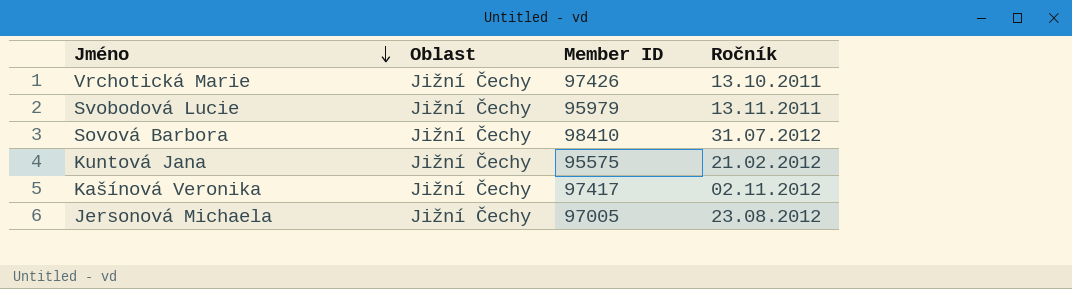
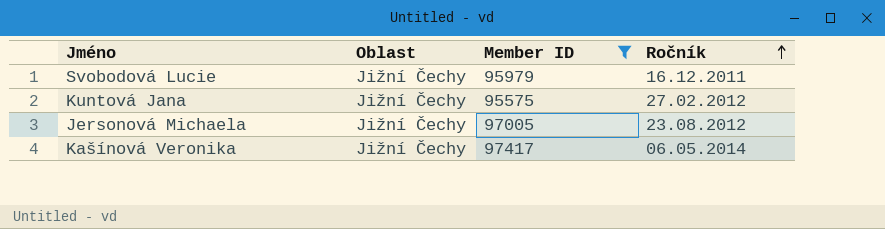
filter: none -> Member ID <= 97417
row order: Jméno descending -> Ročník ascending
Svobodová Lucie | Ročník: 13.11.2011 -> 16.12.2011
Kuntová Jana | Ročník: 21.02.2012 -> 27.02.2012
Kašínová Veronika | Ročník: 02.11.2012 -> 06.05.2014

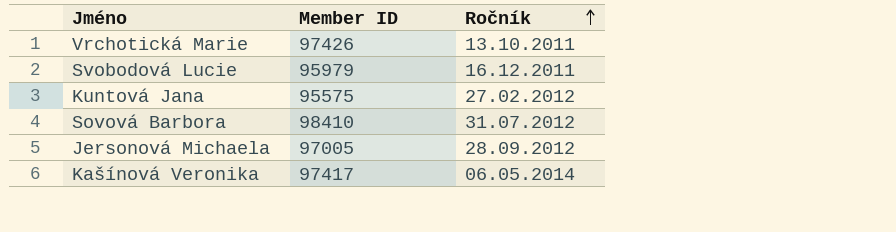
filter: Member ID <= 97417 -> none
column Oblast | position: 2 -> none
Jersonová Michaela | Ročník: 23.08.2012 -> 28.09.2012

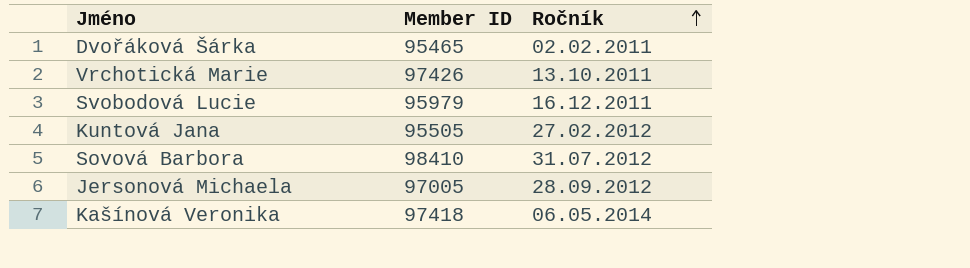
row Dvořáková Šárka: none -> 95465 | 02.02.2011
Kuntová Jana | Member ID: 95575 -> 95505
Kašínová Veronika | Member ID: 97417 -> 97418

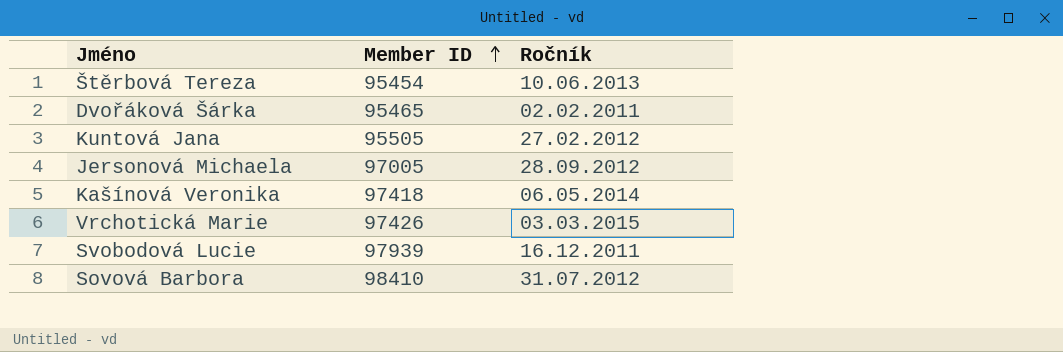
row order: Ročník ascending -> Member ID ascending
row Štěrbová Tereza: none -> 95454 | 10.06.2013
Vrchotická Marie | Ročník: 13.10.2011 -> 03.03.2015
Svobodová Lucie | Member ID: 95979 -> 97939

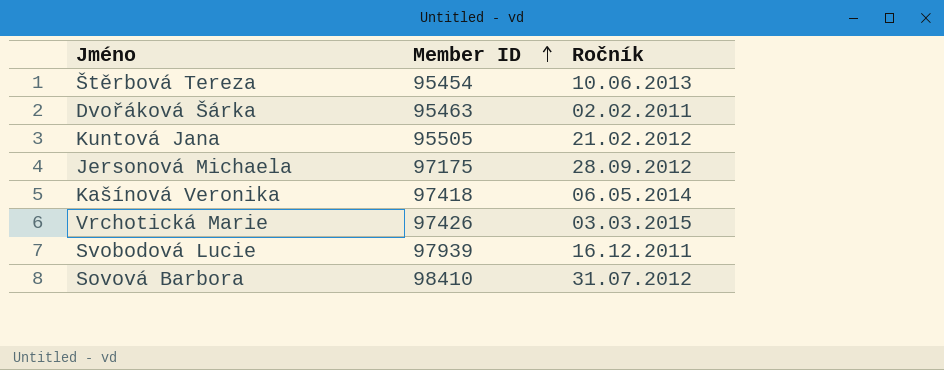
Dvořáková Šárka | Member ID: 95465 -> 95463
Kuntová Jana | Ročník: 27.02.2012 -> 21.02.2012
Jersonová Michaela | Member ID: 97005 -> 97175

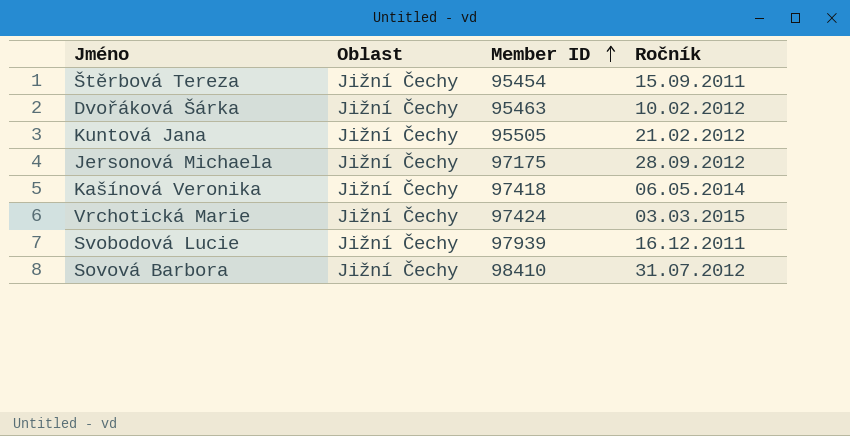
column Oblast | position: none -> 2
Štěrbová Tereza | Ročník: 10.06.2013 -> 15.09.2011
Dvořáková Šárka | Ročník: 02.02.2011 -> 10.02.2012
Vrchotická Marie | Member ID: 97426 -> 97424

